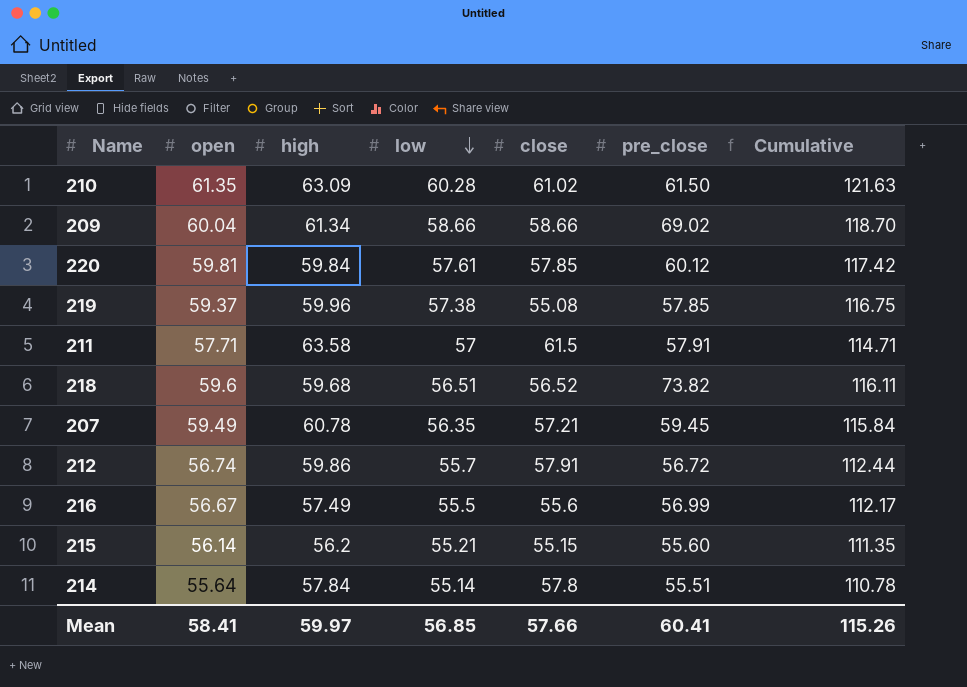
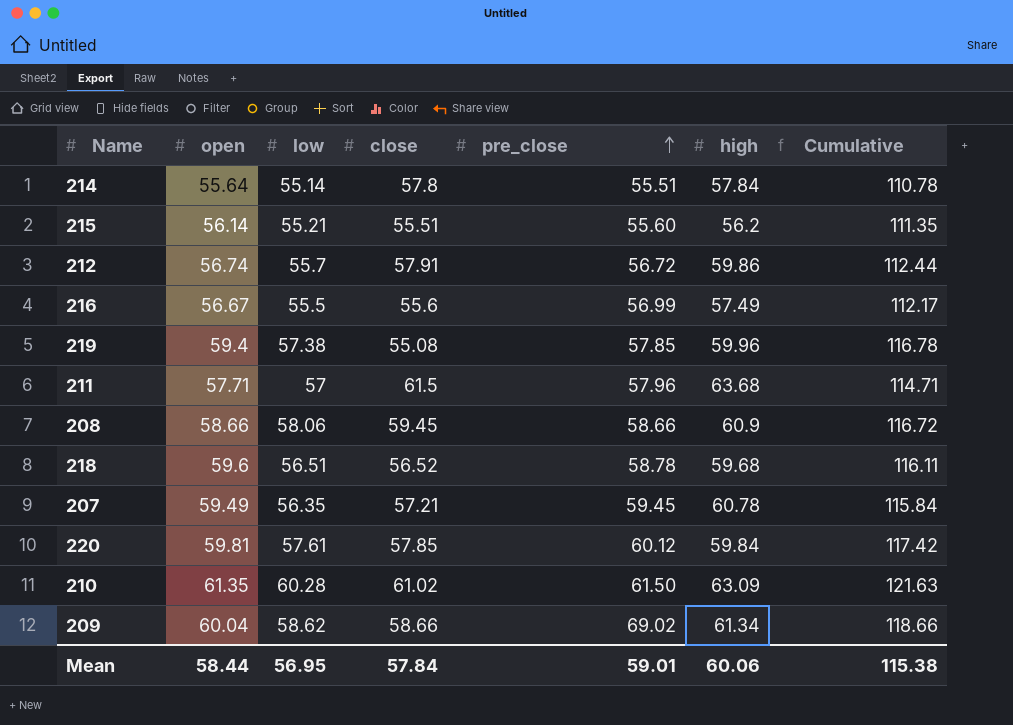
row order: low descending -> pre_close ascending
column high | position: 3 -> 6
215 | close: 55.15 -> 55.51
219 | open: 59.37 -> 59.4
219 | Cumulative: 116.75 -> 116.78
211 | pre_close: 57.91 -> 57.96
211 | high: 63.58 -> 63.68
row 208: none -> 58.66 | 58.06 | 59.45 | 58.66 | 60.9 | 116.72
218 | pre_close: 73.82 -> 58.78
209 | low: 58.66 -> 58.62
209 | Cumulative: 118.70 -> 118.66
Mean | open: 58.41 -> 58.44
Mean | low: 56.85 -> 56.95
Mean | close: 57.66 -> 57.84
Mean | pre_close: 60.41 -> 59.01
Mean | high: 59.97 -> 60.06
Mean | Cumulative: 115.26 -> 115.38

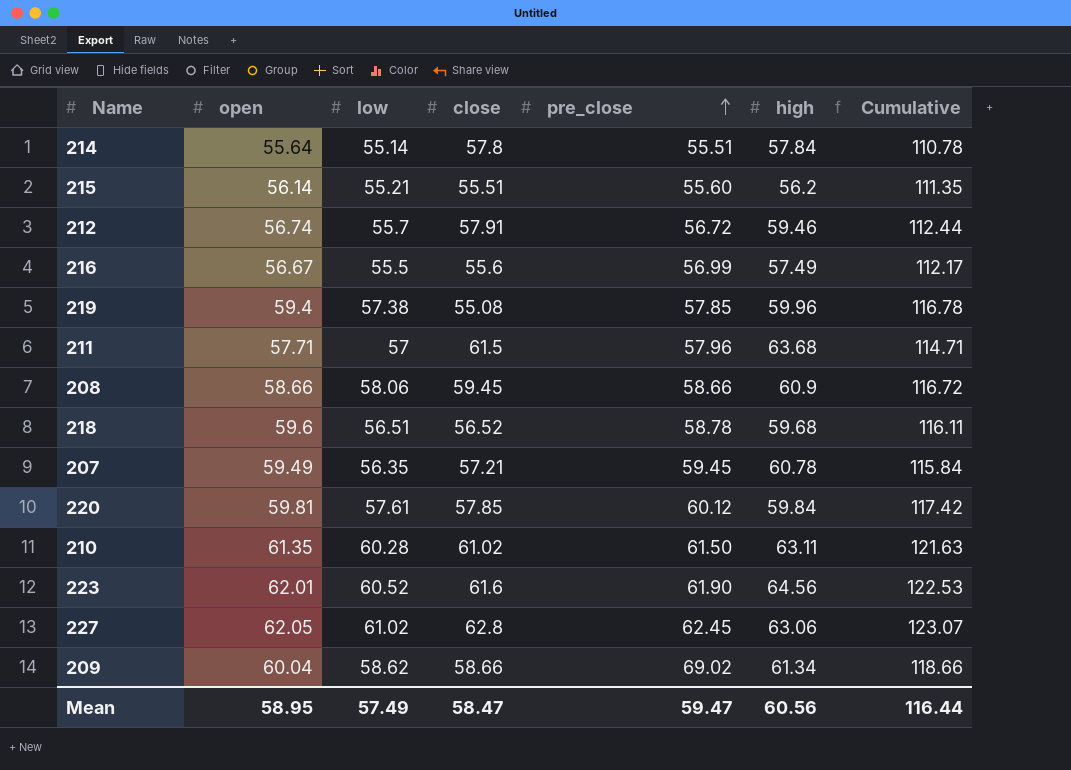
212 | high: 59.86 -> 59.46
210 | high: 63.09 -> 63.11
row 223: none -> 62.01 | 60.52 | 61.6 | 61.90 | 64.56 | 122.53
row 227: none -> 62.05 | 61.02 | 62.8 | 62.45 | 63.06 | 123.07
Mean | open: 58.44 -> 58.95
Mean | low: 56.95 -> 57.49
Mean | close: 57.84 -> 58.47
Mean | pre_close: 59.01 -> 59.47
Mean | high: 60.06 -> 60.56
Mean | Cumulative: 115.38 -> 116.44

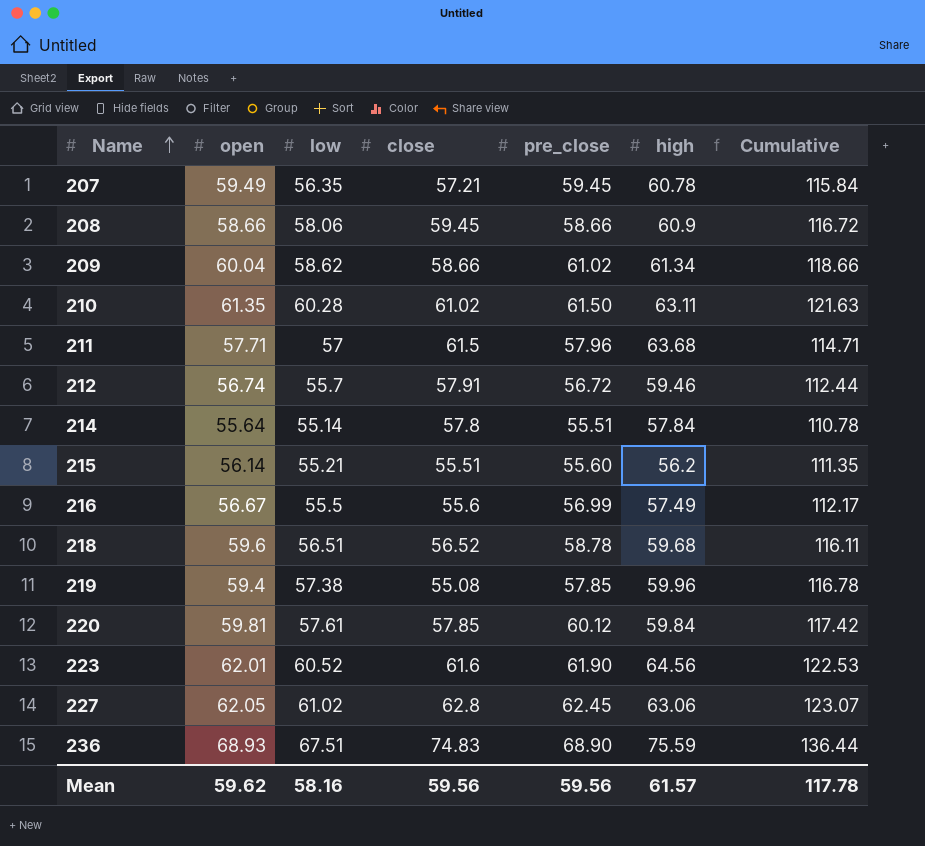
row order: pre_close ascending -> Name ascending
209 | pre_close: 69.02 -> 61.02
row 236: none -> 68.93 | 67.51 | 74.83 | 68.90 | 75.59 | 136.44
Mean | open: 58.95 -> 59.62
Mean | low: 57.49 -> 58.16
Mean | close: 58.47 -> 59.56
Mean | pre_close: 59.47 -> 59.56
Mean | high: 60.56 -> 61.57
Mean | Cumulative: 116.44 -> 117.78

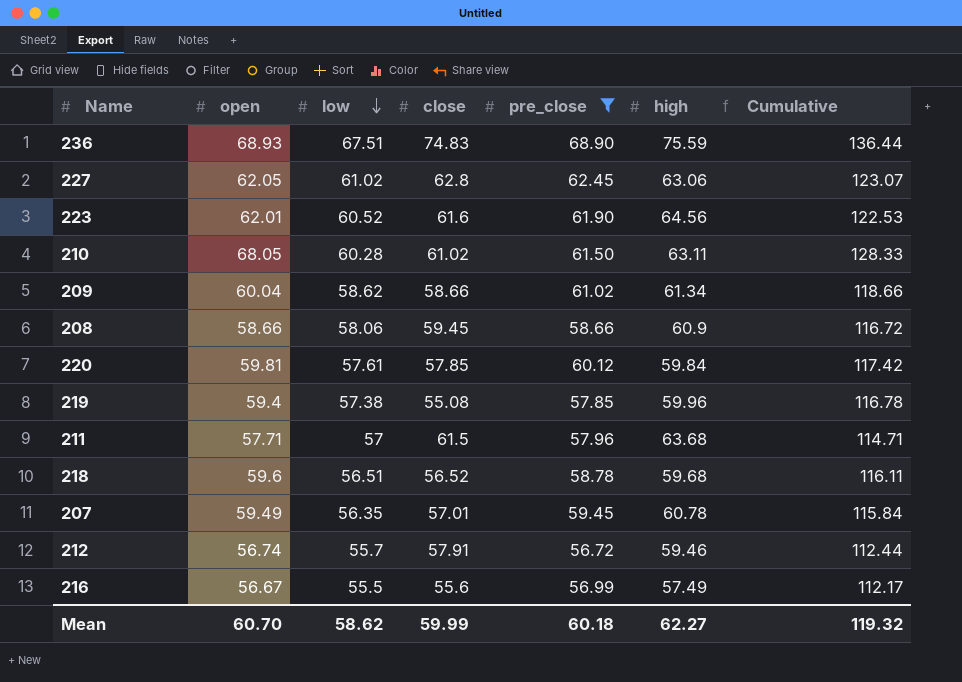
filter: none -> pre_close >= 56.72
row order: Name ascending -> low descending
210 | open: 61.35 -> 68.05
210 | Cumulative: 121.63 -> 128.33
207 | close: 57.21 -> 57.01
Mean | open: 59.62 -> 60.70
Mean | low: 58.16 -> 58.62
Mean | close: 59.56 -> 59.99
Mean | pre_close: 59.56 -> 60.18
Mean | high: 61.57 -> 62.27
Mean | Cumulative: 117.78 -> 119.32

